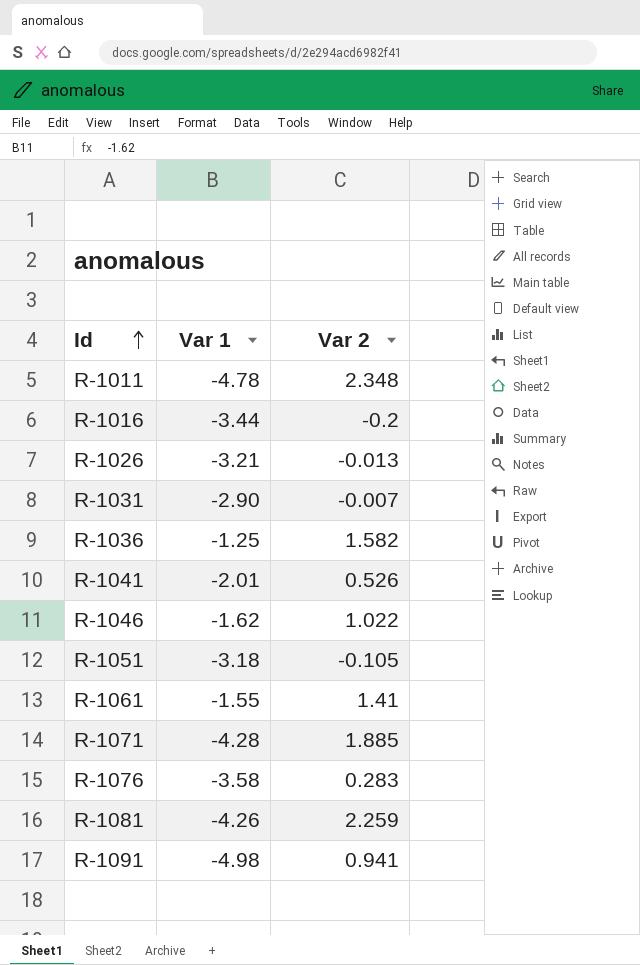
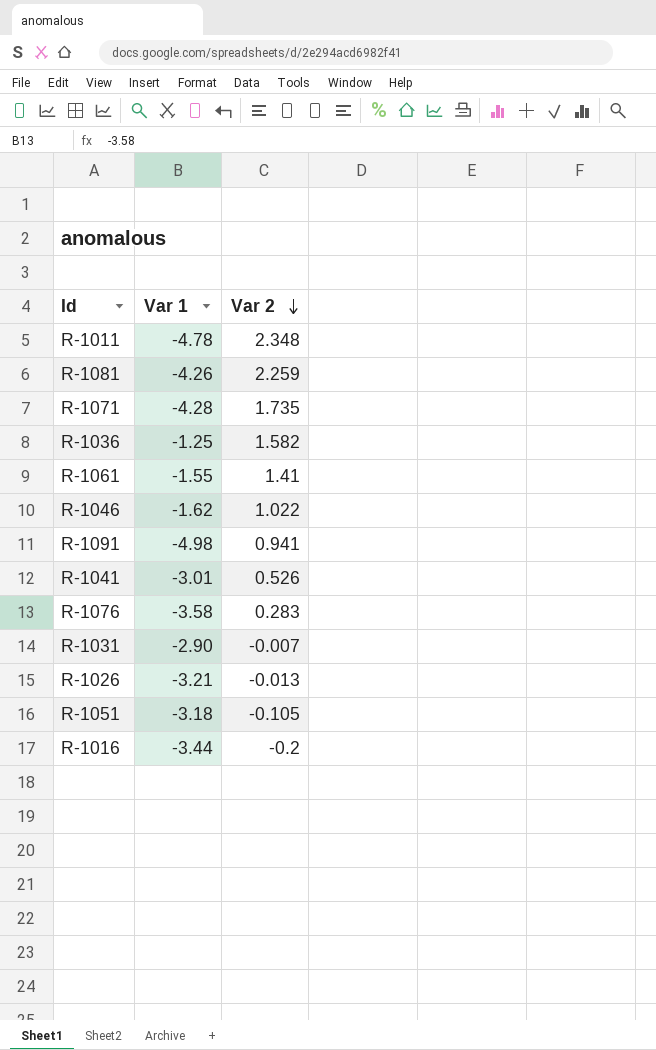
row order: Id ascending -> Var 2 descending
R-1071 | Var 2: 1.885 -> 1.735
R-1041 | Var 1: -2.01 -> -3.01

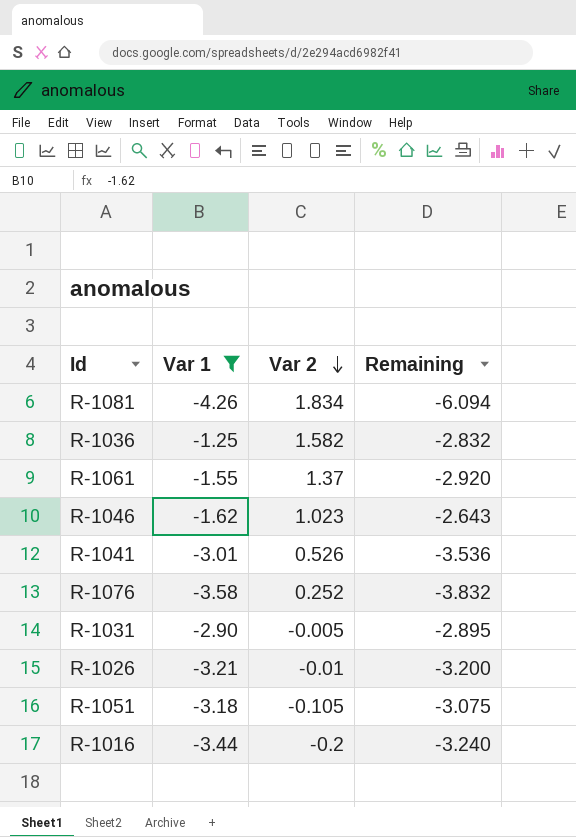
filter: none -> Var 1 >= -4.26
column Remaining | formula: none -> [Var 1] - [Var 2]
R-1081 | Var 2: 2.259 -> 1.834
R-1061 | Var 2: 1.41 -> 1.37
R-1046 | Var 2: 1.022 -> 1.023
R-1076 | Var 2: 0.283 -> 0.252
R-1031 | Var 2: -0.007 -> -0.005
R-1026 | Var 2: -0.013 -> -0.01

